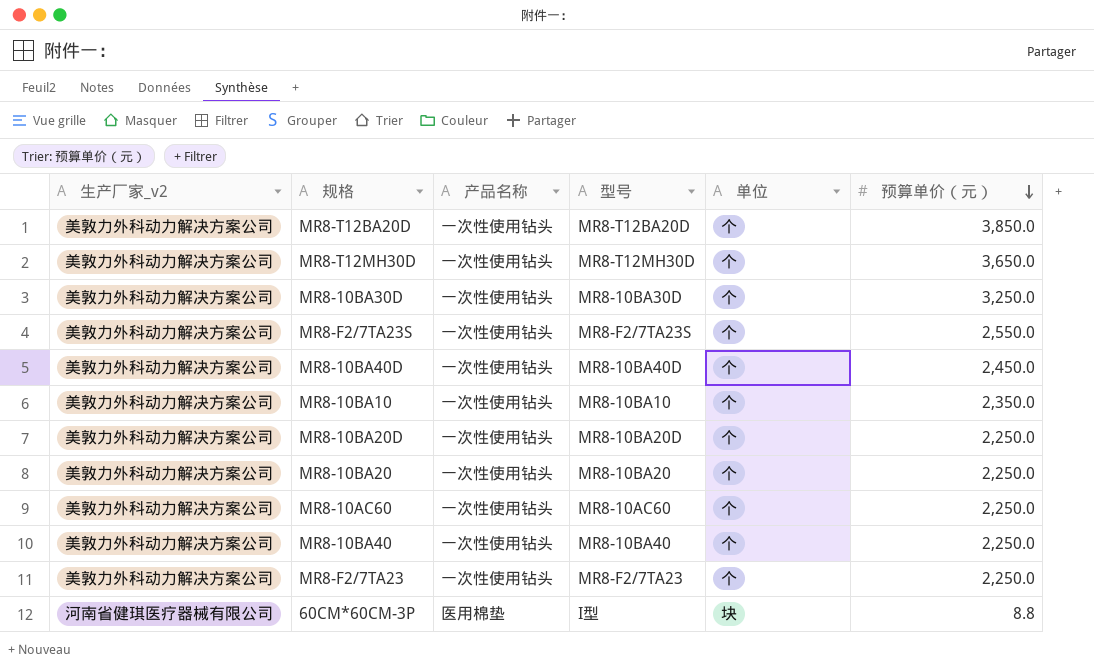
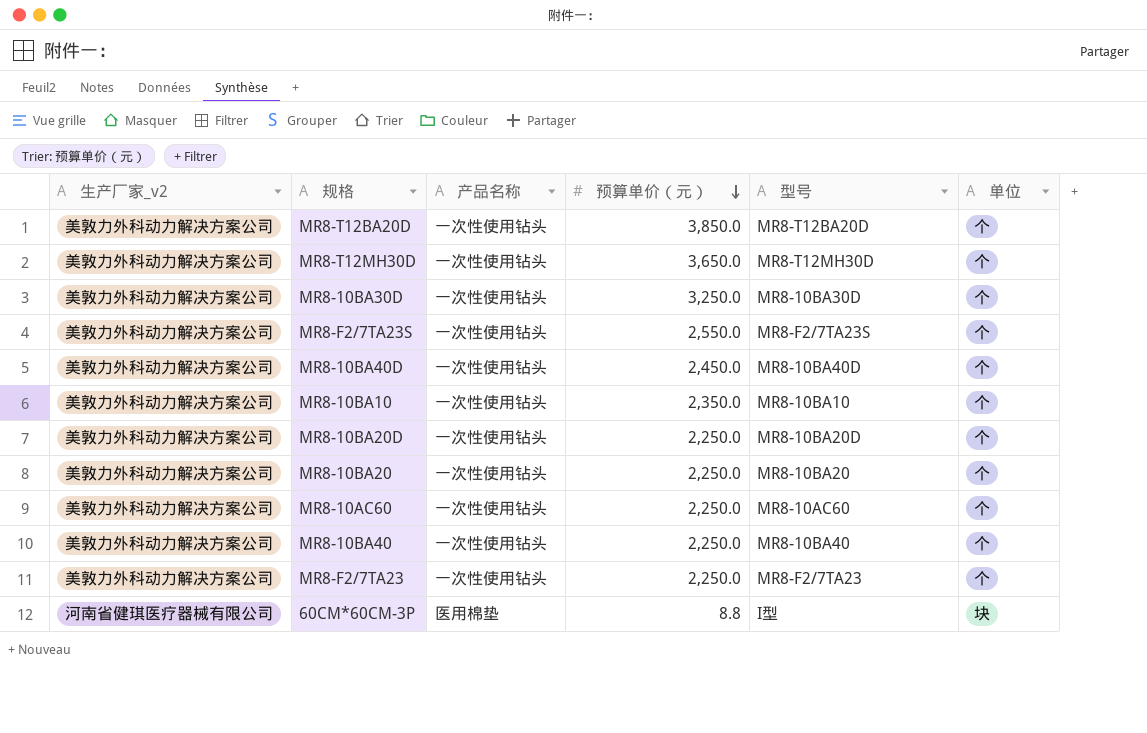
column 预算单价（元） | position: 6 -> 4

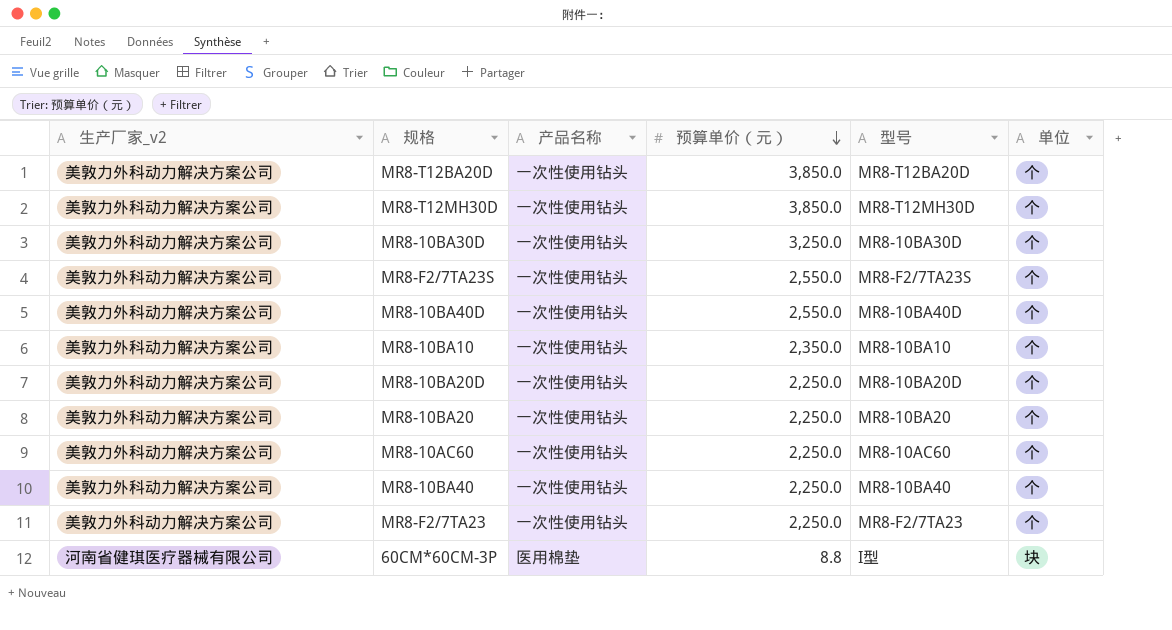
MR8-T12MH30D | 预算单价（元）: 3,650.0 -> 3,850.0
MR8-10BA40D | 预算单价（元）: 2,450.0 -> 2,550.0

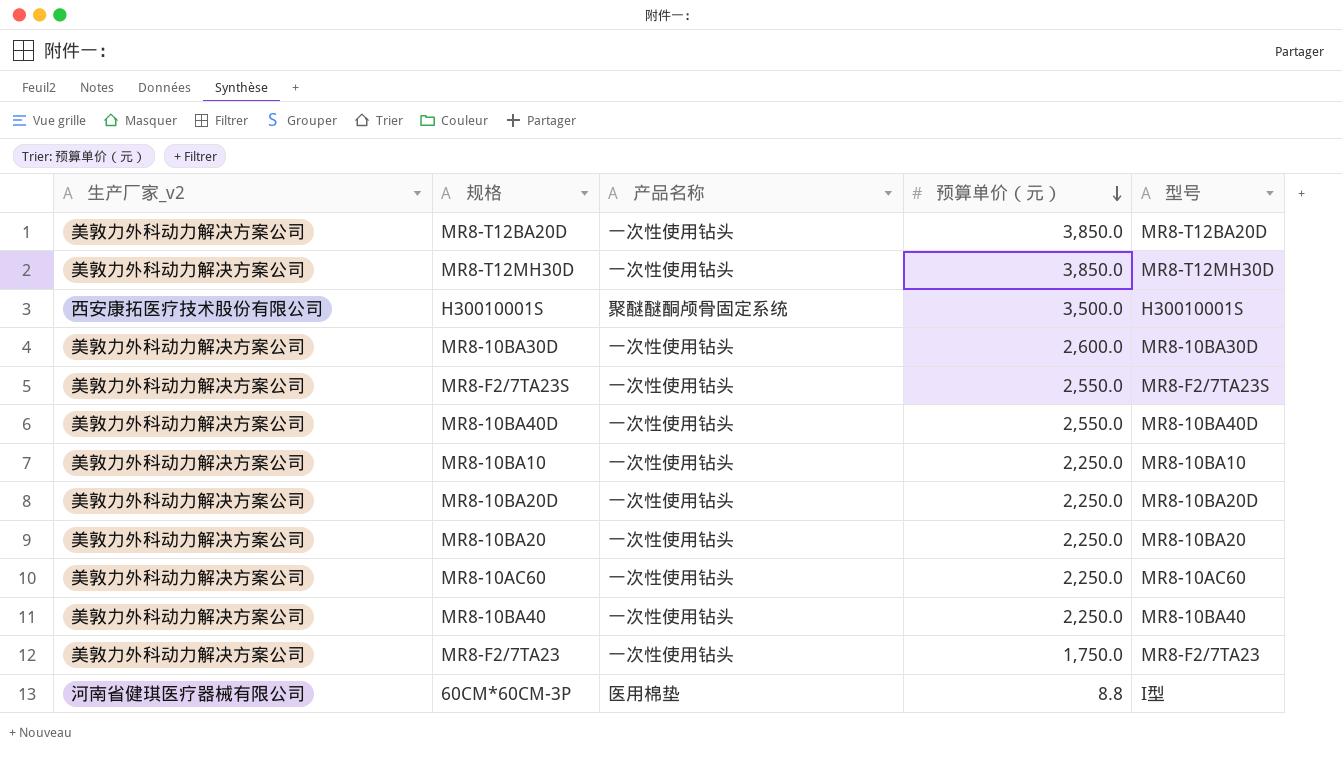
column 单位 | position: 6 -> none
row H30010001S: none -> 西安康拓医疗技术股份有限公司 | 聚醚醚酮颅骨固定系统 | 3,500.0 | H30010001S
MR8-10BA30D | 预算单价（元）: 3,250.0 -> 2,600.0
MR8-10BA10 | 预算单价（元）: 2,350.0 -> 2,250.0
MR8-F2/7TA23 | 预算单价（元）: 2,250.0 -> 1,750.0

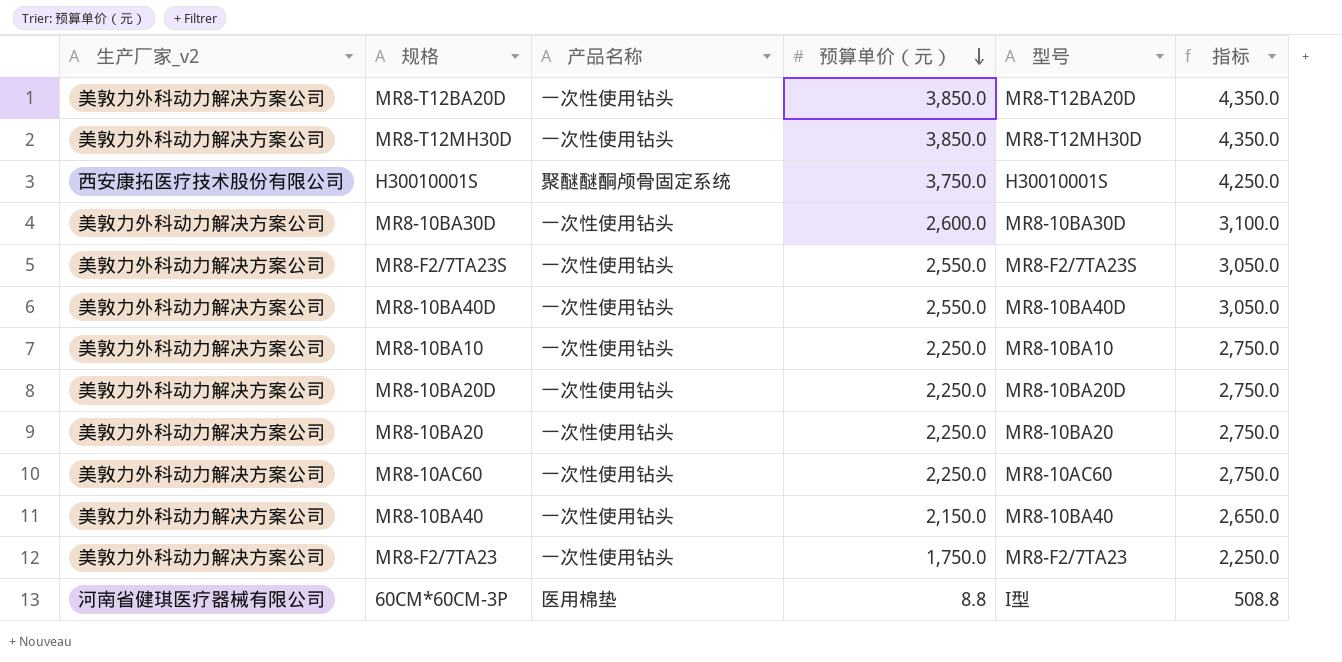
column 指标 | formula: none -> [预算单价（元）] + 500
H30010001S | 预算单价（元）: 3,500.0 -> 3,750.0
MR8-10BA40 | 预算单价（元）: 2,250.0 -> 2,150.0

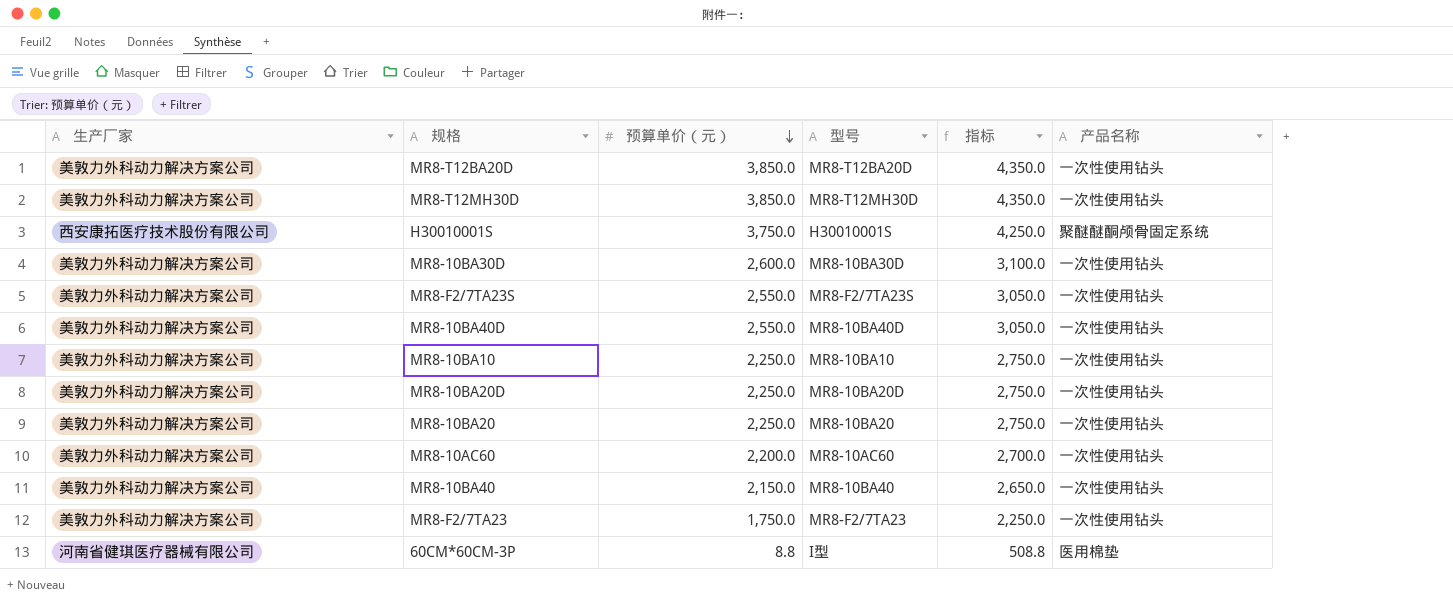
column name: 生产厂家_v2 -> 生产厂家
column 产品名称 | position: 3 -> 6
MR8-10AC60 | 预算单价（元）: 2,250.0 -> 2,200.0
MR8-10AC60 | 指标: 2,750.0 -> 2,700.0

